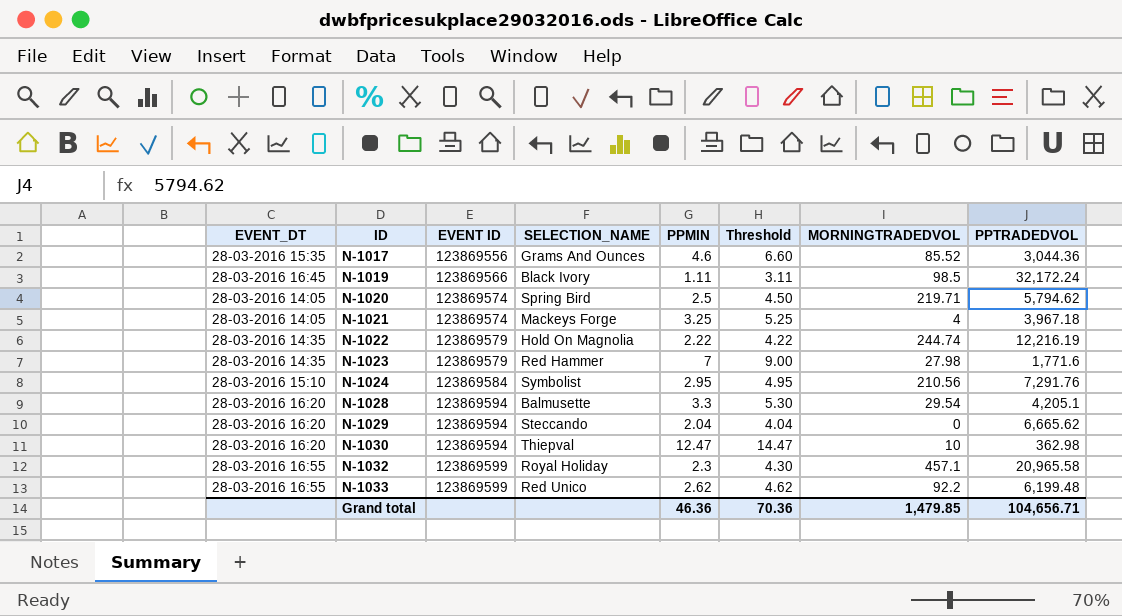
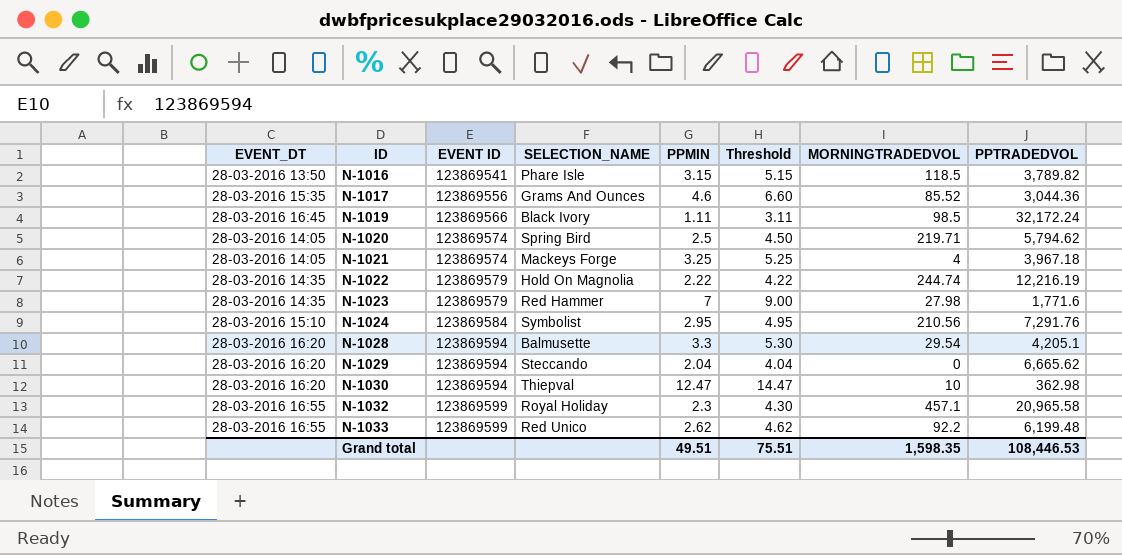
row N-1016: none -> 28-03-2016 13:50 | 123869541 | Phare Isle | 3.15 | 5.15 | 118.5 | 3,789.82
Grand total | PPMIN: 46.36 -> 49.51
Grand total | Threshold: 70.36 -> 75.51
Grand total | MORNINGTRADEDVOL: 1,479.85 -> 1,598.35
Grand total | PPTRADEDVOL: 104,656.71 -> 108,446.53

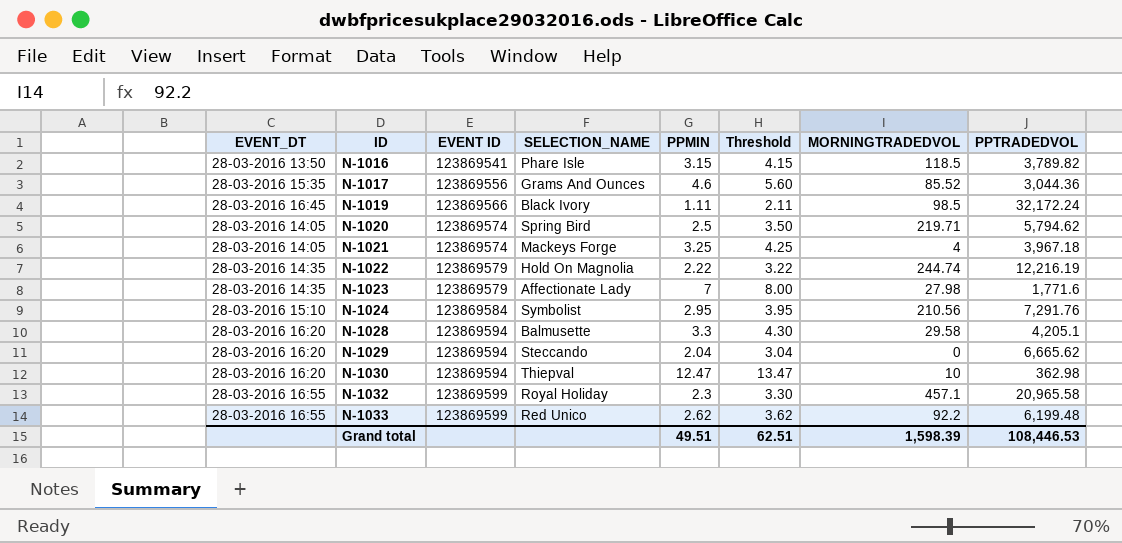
column Threshold | formula: [PPMIN] + 2 -> [PPMIN] + 1
N-1023 | SELECTION_NAME: Red Hammer -> Affectionate Lady
N-1028 | MORNINGTRADEDVOL: 29.54 -> 29.58
Grand total | Threshold: 75.51 -> 62.51
Grand total | MORNINGTRADEDVOL: 1,598.35 -> 1,598.39

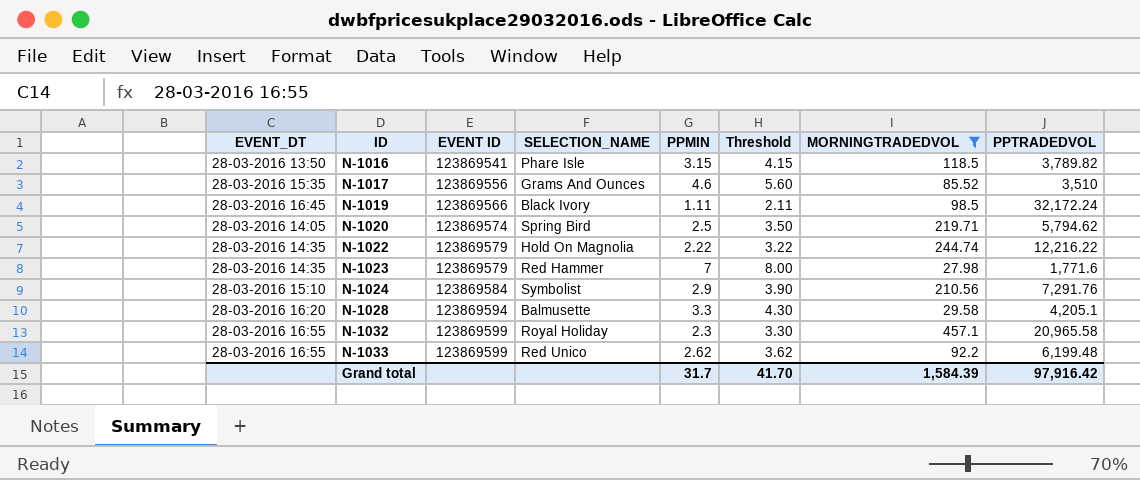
filter: none -> MORNINGTRADEDVOL >= 27.98
N-1017 | PPTRADEDVOL: 3,044.36 -> 3,510
N-1022 | PPTRADEDVOL: 12,216.19 -> 12,216.22
N-1023 | SELECTION_NAME: Affectionate Lady -> Red Hammer
N-1024 | PPMIN: 2.95 -> 2.9
N-1024 | Threshold: 3.95 -> 3.90
Grand total | PPMIN: 49.51 -> 31.7
Grand total | Threshold: 62.51 -> 41.70
Grand total | MORNINGTRADEDVOL: 1,598.39 -> 1,584.39
Grand total | PPTRADEDVOL: 108,446.53 -> 97,916.42

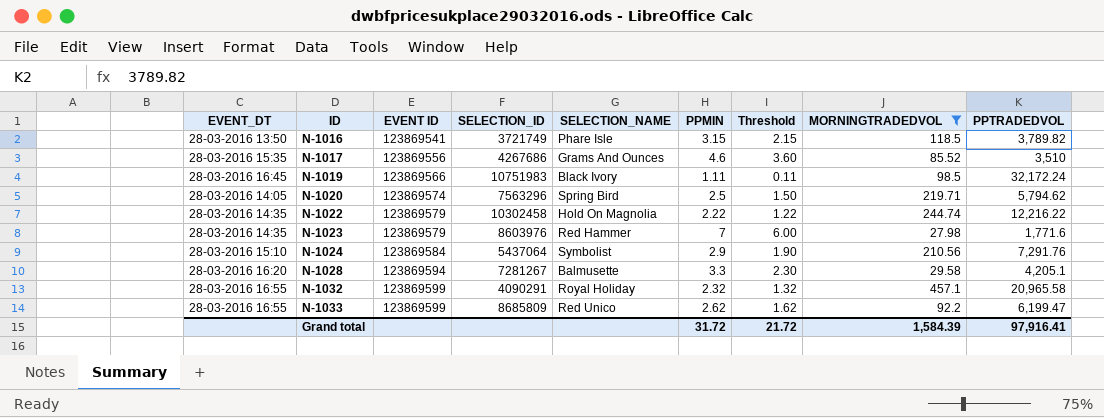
column SELECTION_ID | position: none -> 4
column Threshold | formula: [PPMIN] + 1 -> [PPMIN] - 1
N-1032 | PPMIN: 2.3 -> 2.32
N-1033 | PPTRADEDVOL: 6,199.48 -> 6,199.47
Grand total | PPMIN: 31.7 -> 31.72
Grand total | Threshold: 41.70 -> 21.72
Grand total | PPTRADEDVOL: 97,916.42 -> 97,916.41

